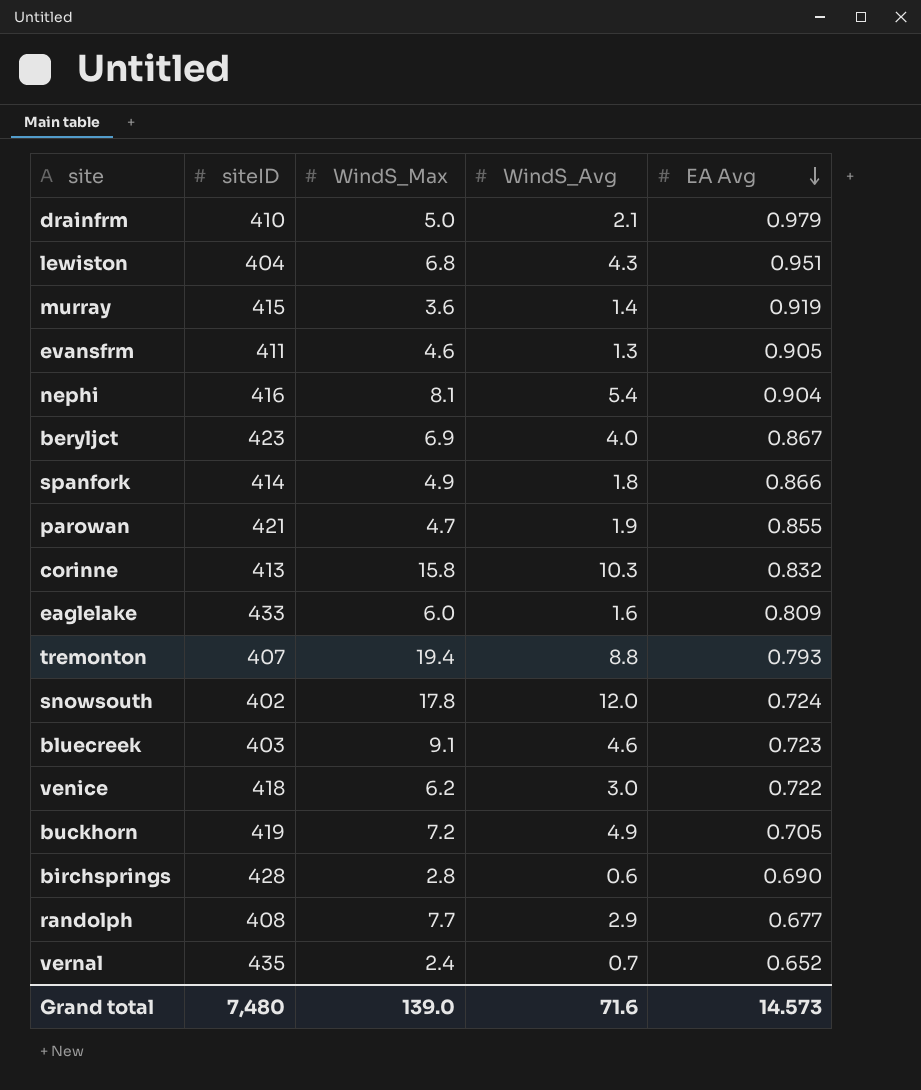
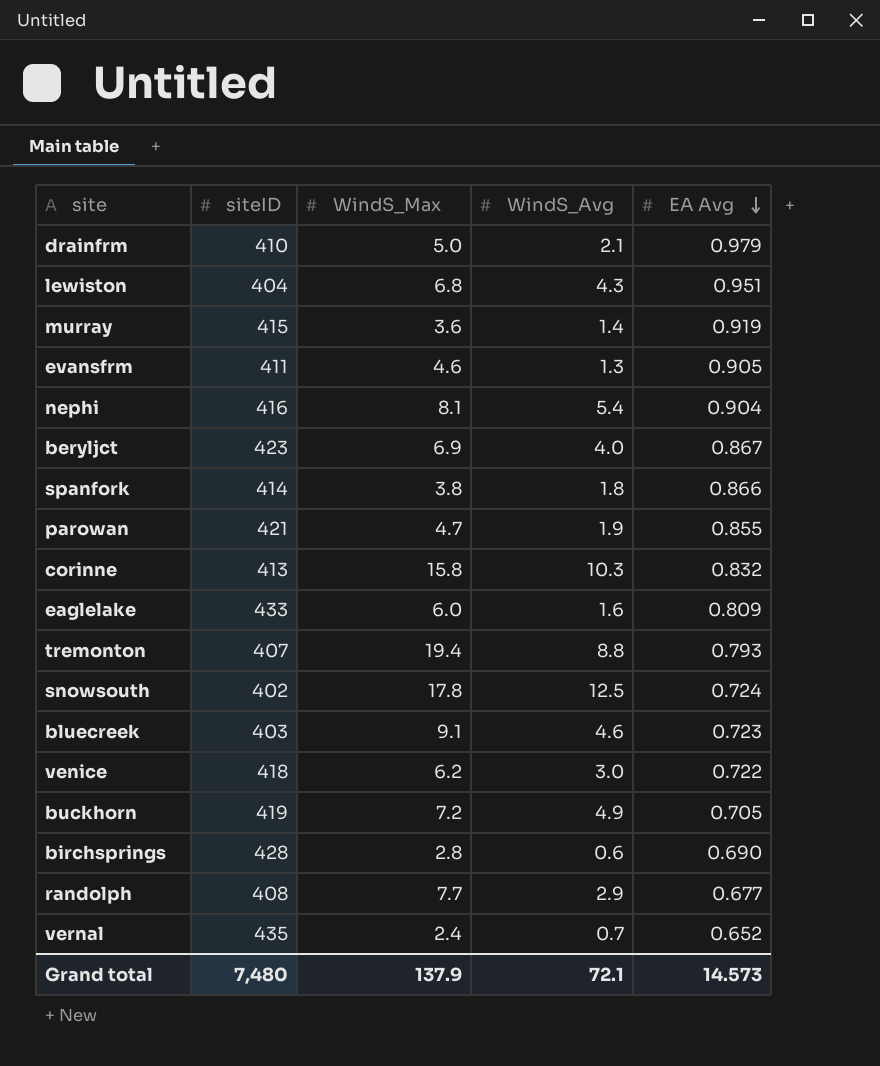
spanfork | WindS_Max: 4.9 -> 3.8
snowsouth | WindS_Avg: 12.0 -> 12.5
Grand total | WindS_Max: 139.0 -> 137.9
Grand total | WindS_Avg: 71.6 -> 72.1

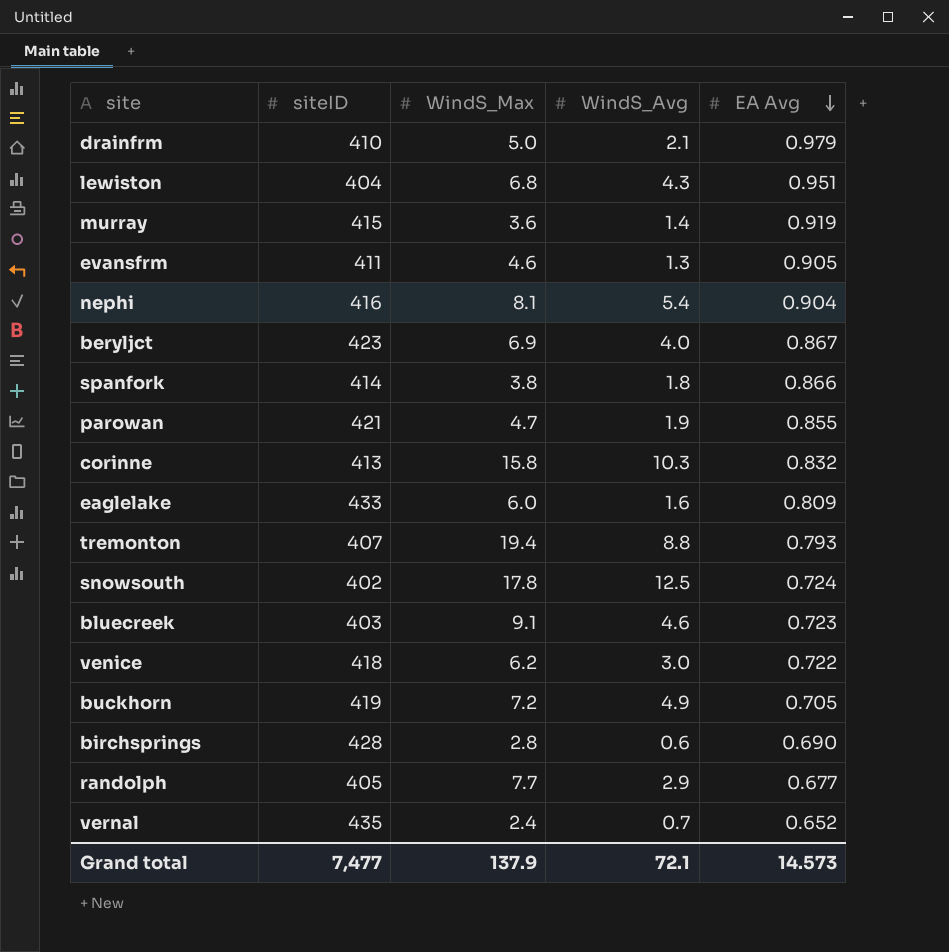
randolph | siteID: 408 -> 405
Grand total | siteID: 7,480 -> 7,477

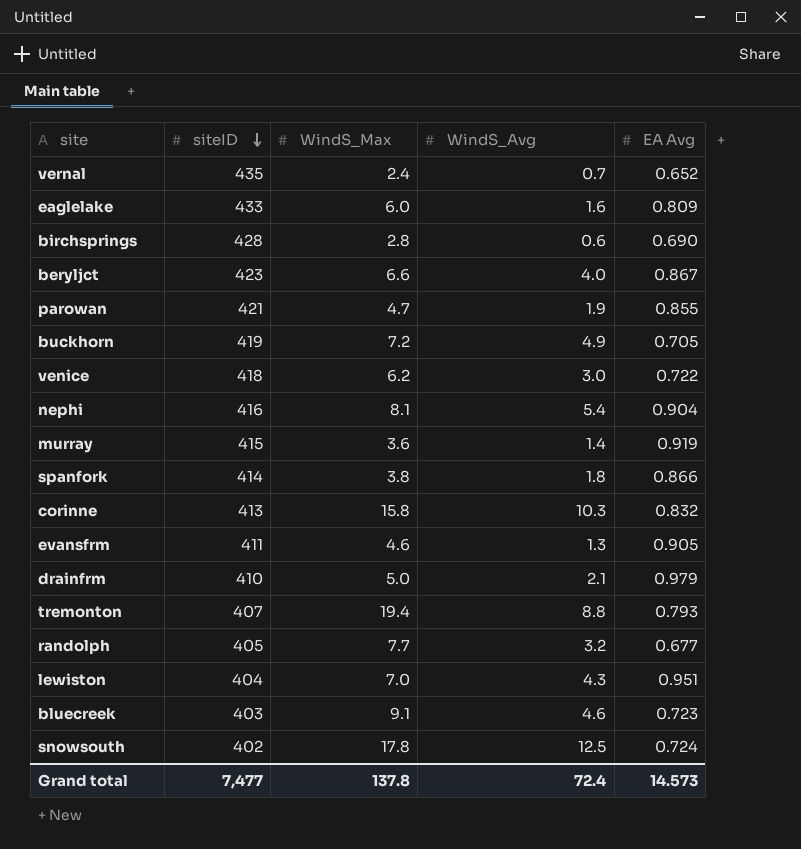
row order: EA Avg descending -> siteID descending
beryljct | WindS_Max: 6.9 -> 6.6
randolph | WindS_Avg: 2.9 -> 3.2
lewiston | WindS_Max: 6.8 -> 7.0
Grand total | WindS_Max: 137.9 -> 137.8
Grand total | WindS_Avg: 72.1 -> 72.4

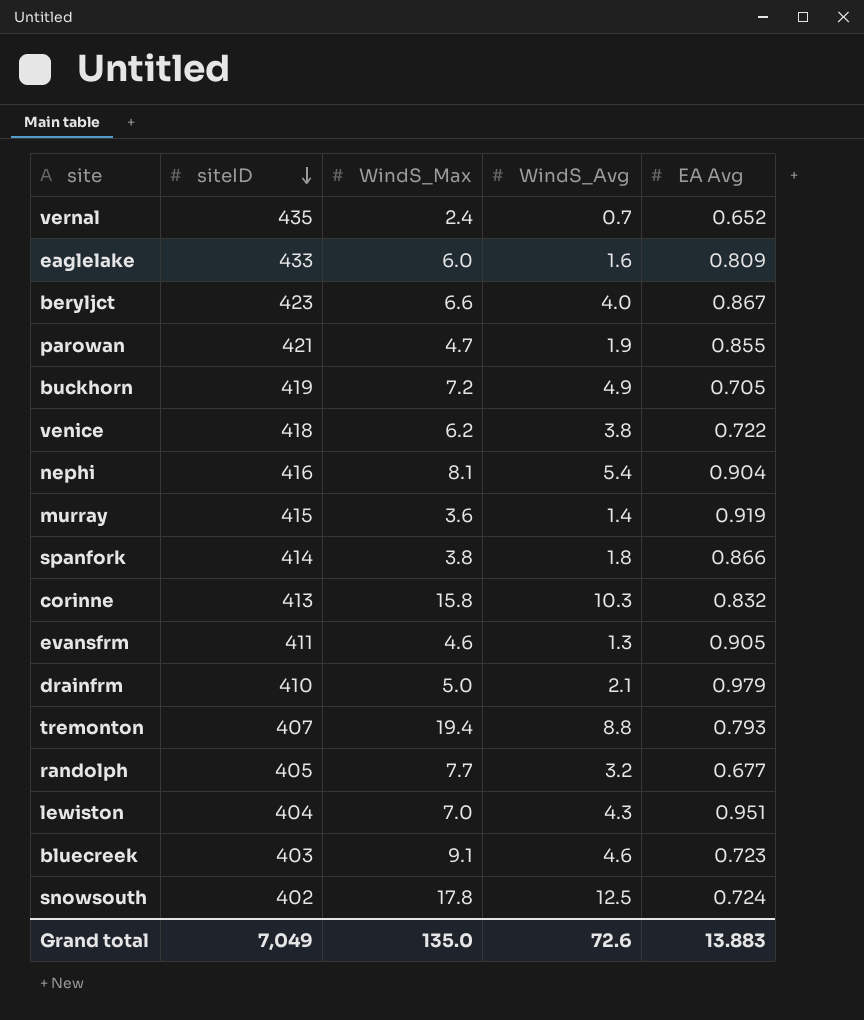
row birchsprings: 428 | 2.8 | 0.6 | 0.690 -> none
venice | WindS_Avg: 3.0 -> 3.8
Grand total | siteID: 7,477 -> 7,049
Grand total | WindS_Max: 137.8 -> 135.0
Grand total | WindS_Avg: 72.4 -> 72.6
Grand total | EA Avg: 14.573 -> 13.883

